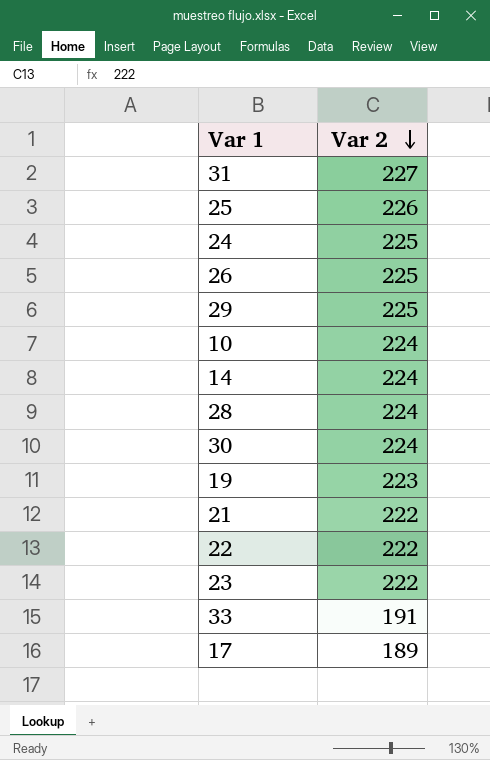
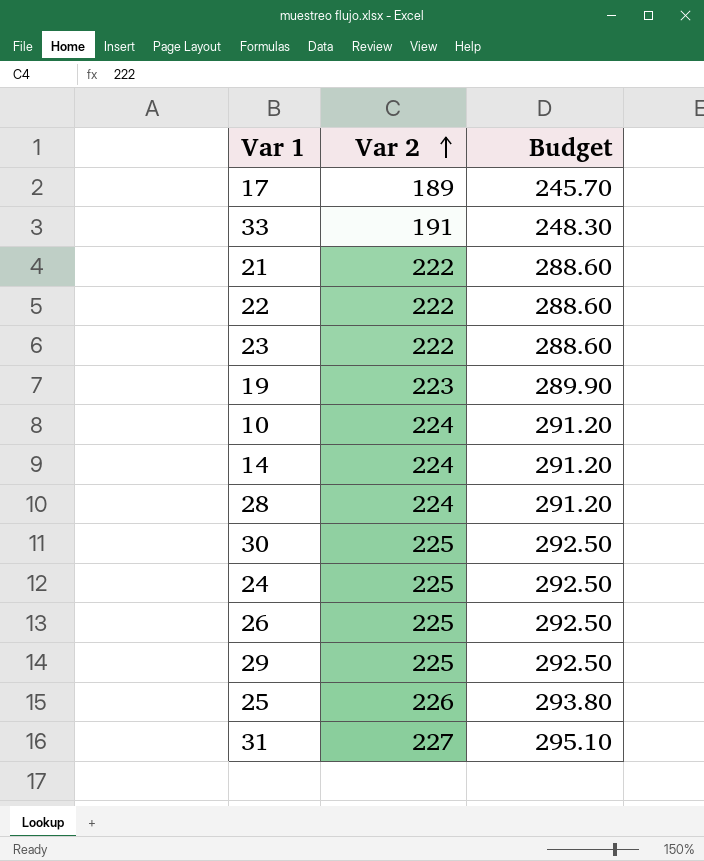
row order: Var 2 descending -> Var 2 ascending
column Budget | formula: none -> [Var 2] * 1.3
30 | Var 2: 224 -> 225

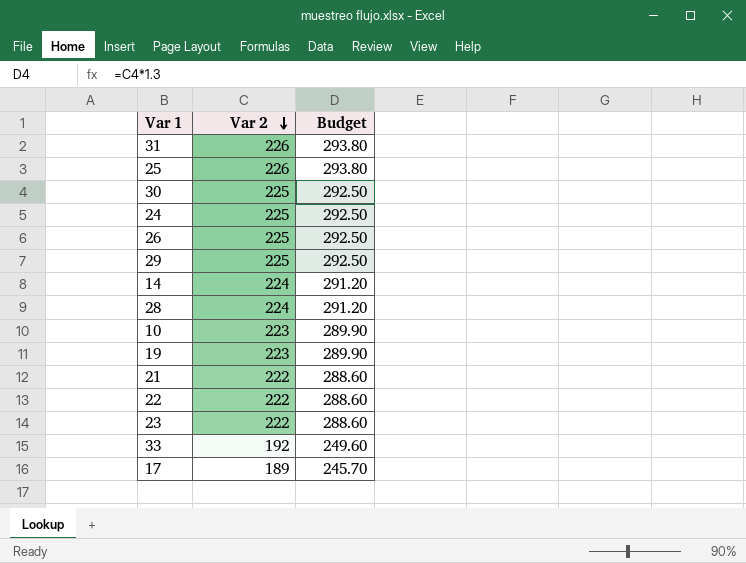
row order: Var 2 ascending -> Var 2 descending
31 | Var 2: 227 -> 226
31 | Budget: 295.10 -> 293.80
10 | Var 2: 224 -> 223
10 | Budget: 291.20 -> 289.90
33 | Var 2: 191 -> 192
33 | Budget: 248.30 -> 249.60

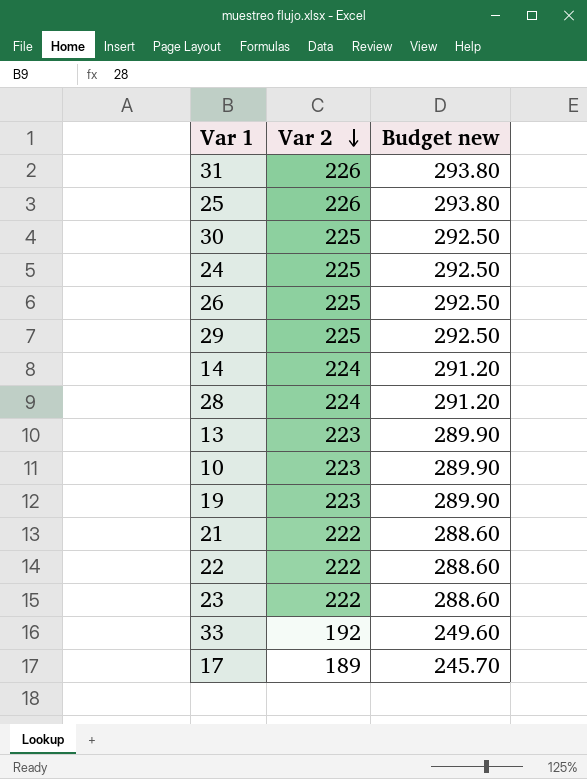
column name: Budget -> Budget new
row 13: none -> 223 | 289.90

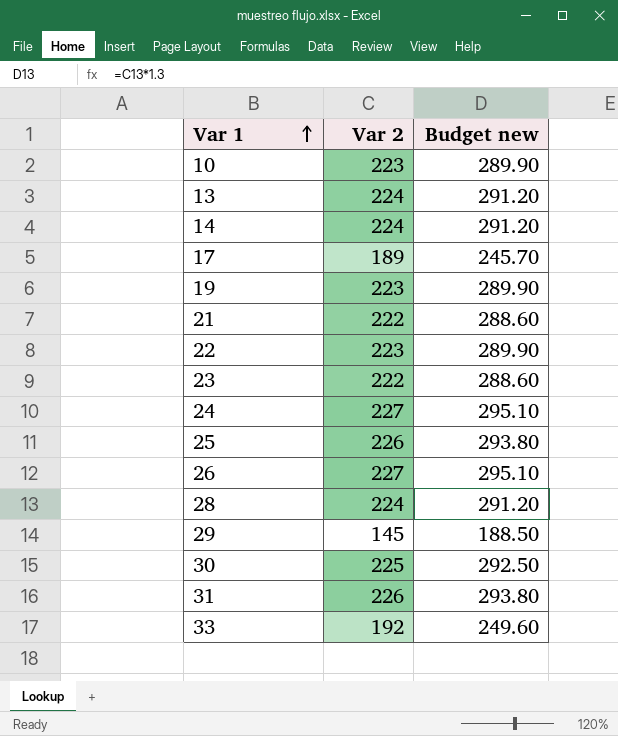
row order: Var 2 descending -> Var 1 ascending
13 | Var 2: 223 -> 224
13 | Budget new: 289.90 -> 291.20
22 | Var 2: 222 -> 223
22 | Budget new: 288.60 -> 289.90
24 | Var 2: 225 -> 227
24 | Budget new: 292.50 -> 295.10
26 | Var 2: 225 -> 227
26 | Budget new: 292.50 -> 295.10
29 | Var 2: 225 -> 145
29 | Budget new: 292.50 -> 188.50

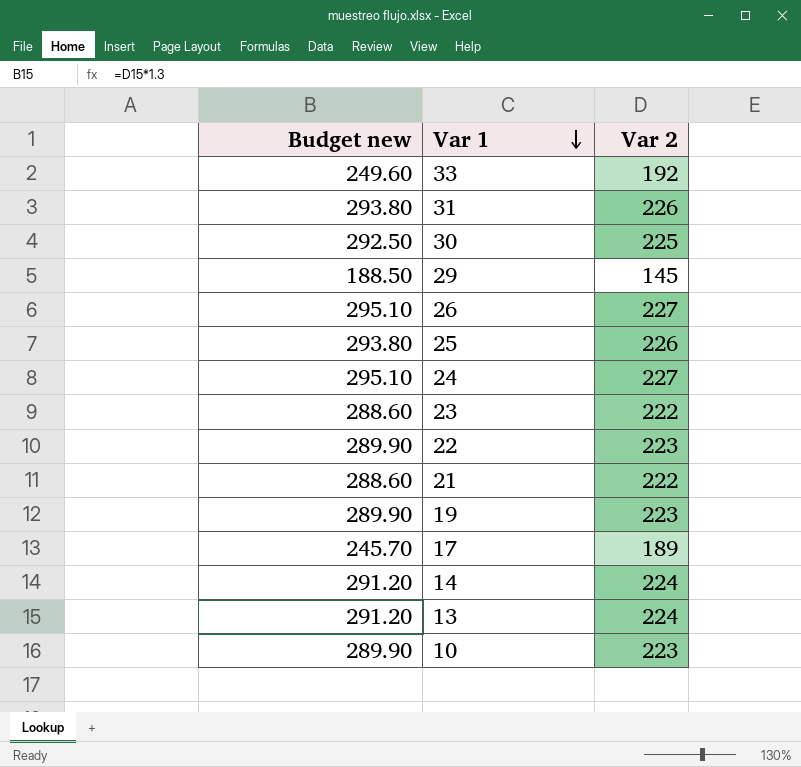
row order: Var 1 ascending -> Var 1 descending
column Budget new | position: 3 -> 1
row 28: 224 | 291.20 -> none

